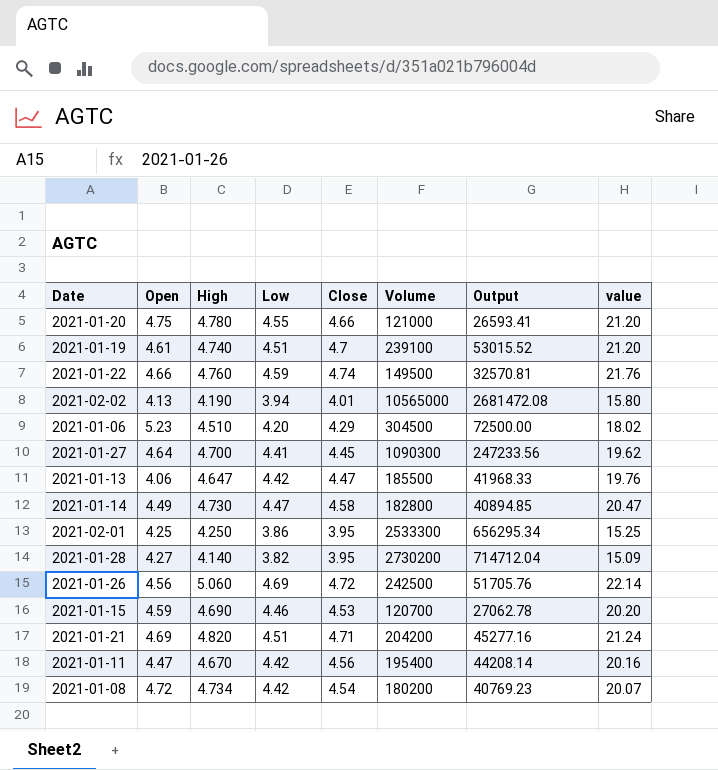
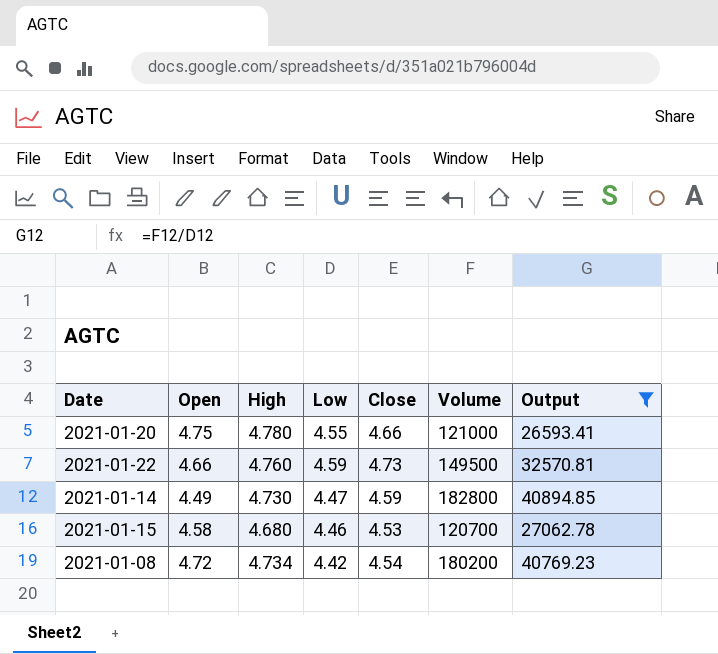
filter: none -> Output <= 40894.85
column value | formula: [Low] * [Close] -> none
2021-01-22 | Close: 4.74 -> 4.73
2021-01-14 | Close: 4.58 -> 4.59
2021-01-15 | Open: 4.59 -> 4.58
2021-01-15 | High: 4.690 -> 4.680

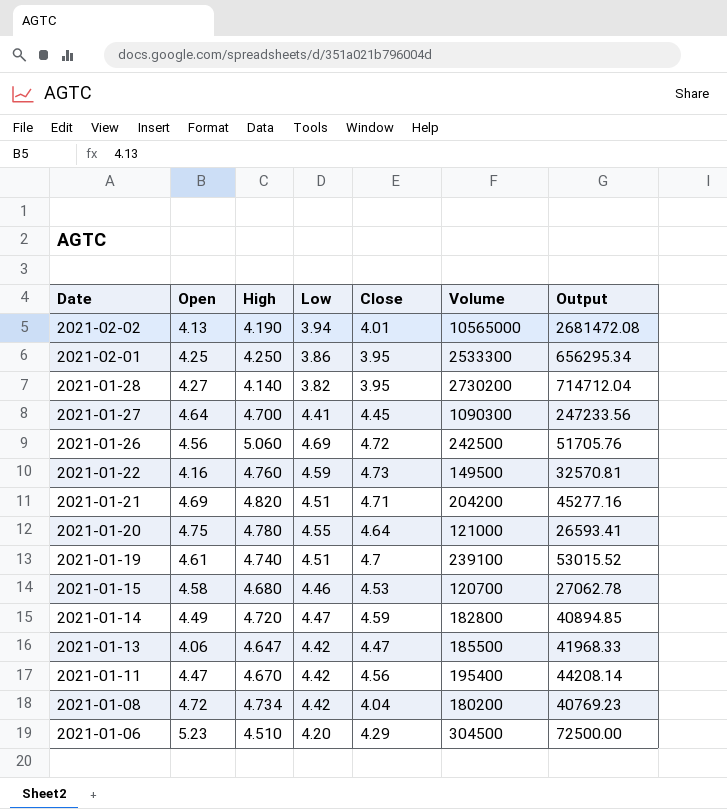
filter: Output <= 40894.85 -> none
row order: none -> Date descending
2021-01-22 | Open: 4.66 -> 4.16
2021-01-20 | Close: 4.66 -> 4.64
2021-01-14 | High: 4.730 -> 4.720
2021-01-08 | Close: 4.54 -> 4.04

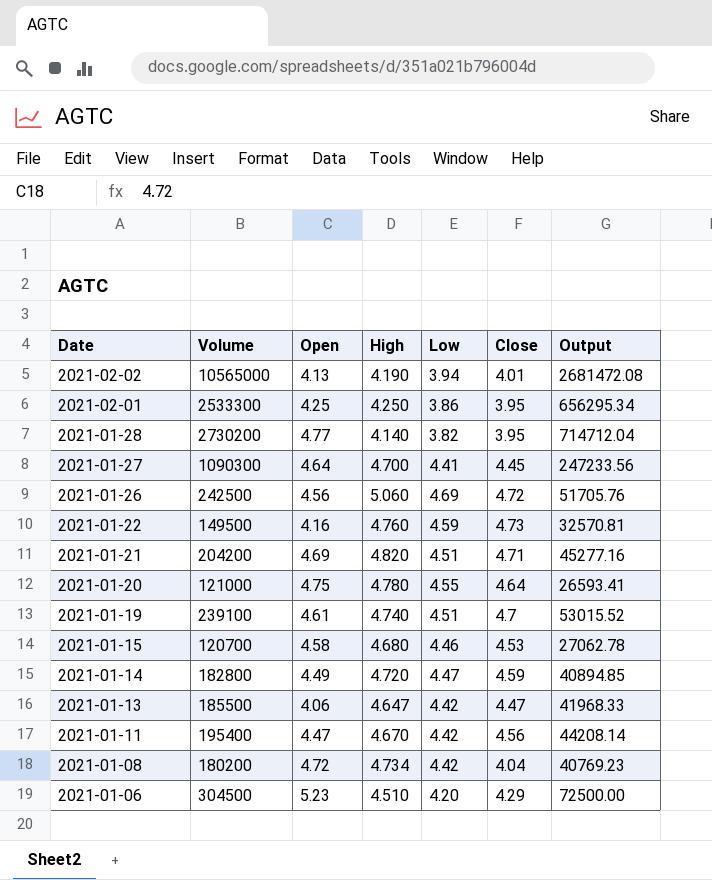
column Volume | position: 6 -> 2
2021-01-28 | Open: 4.27 -> 4.77

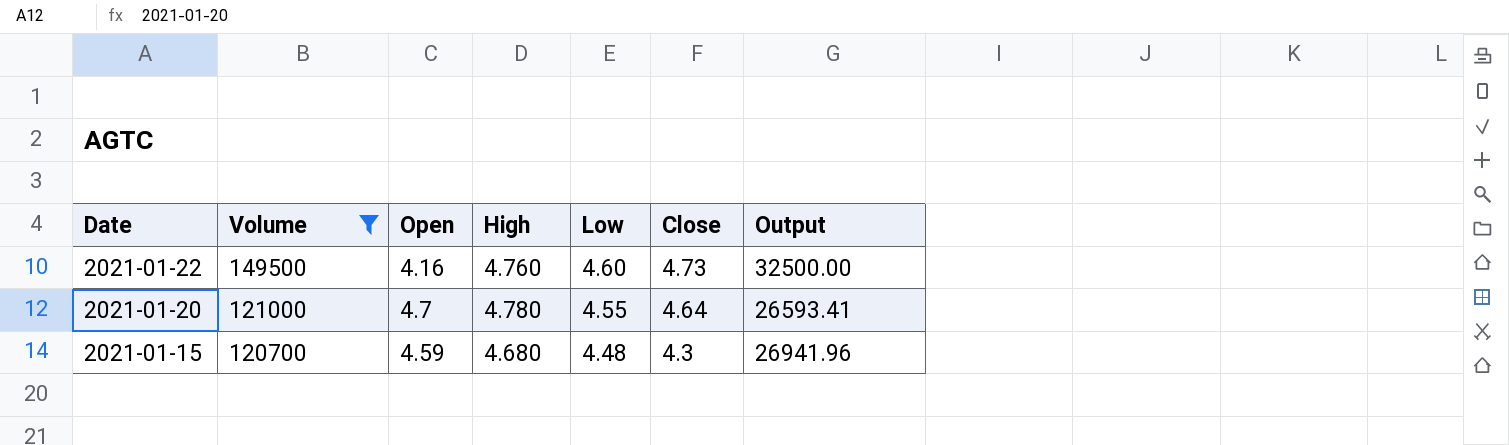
filter: none -> Volume <= 149500
2021-01-22 | Low: 4.59 -> 4.60
2021-01-22 | Output: 32570.81 -> 32500.00
2021-01-20 | Open: 4.75 -> 4.7
2021-01-15 | Open: 4.58 -> 4.59
2021-01-15 | Low: 4.46 -> 4.48
2021-01-15 | Close: 4.53 -> 4.3
2021-01-15 | Output: 27062.78 -> 26941.96

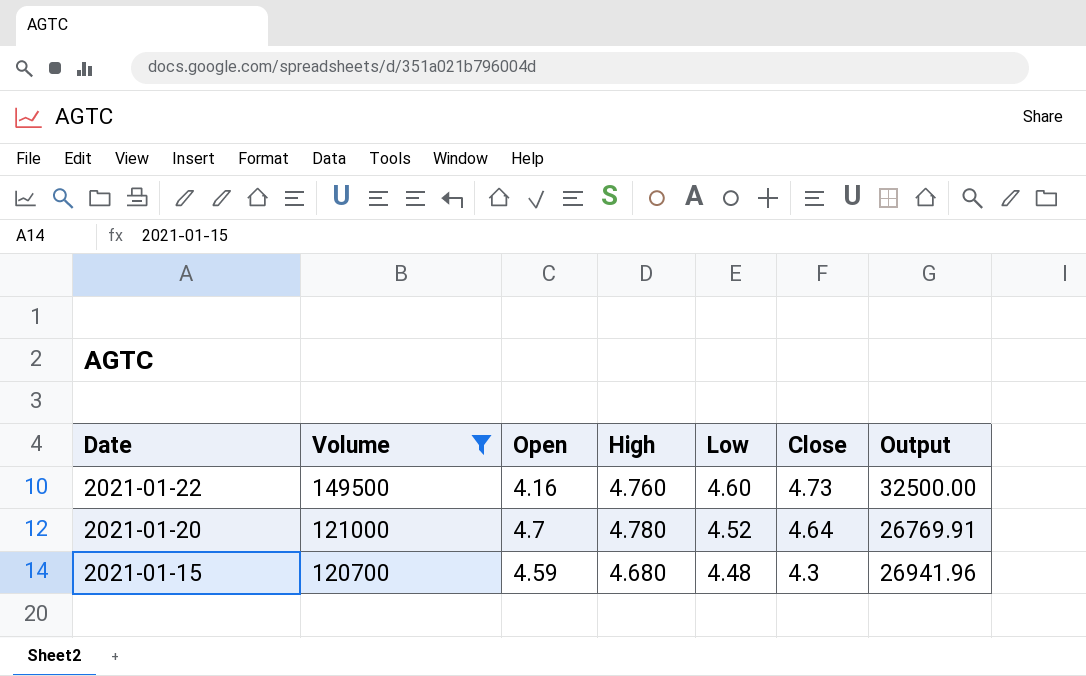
2021-01-20 | Low: 4.55 -> 4.52
2021-01-20 | Output: 26593.41 -> 26769.91

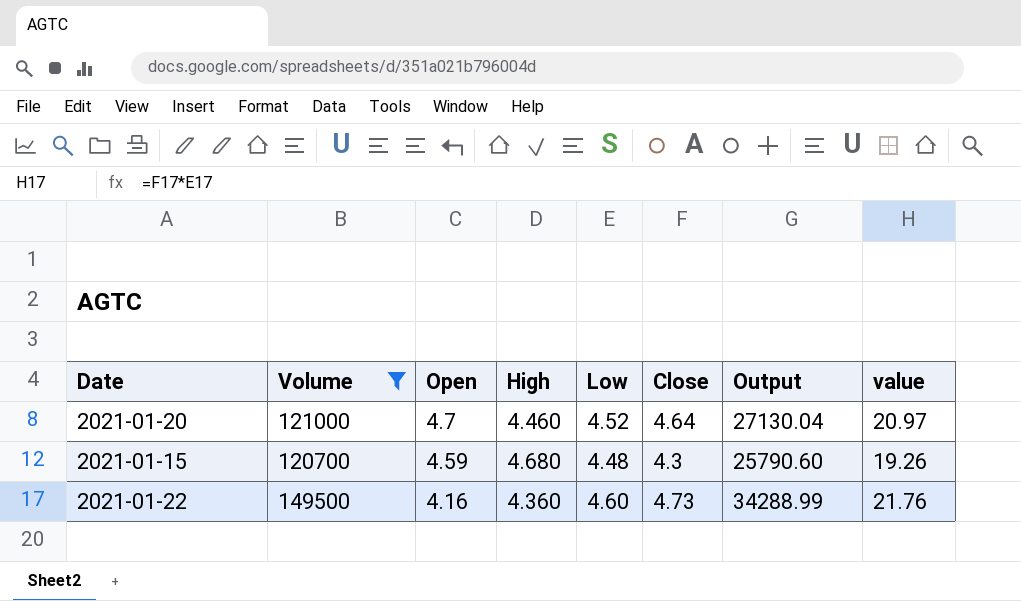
row order: Date descending -> Open descending
column Output | formula: [Volume] / [Low] -> [Volume] / [High]
column value | formula: none -> [Low] * [Close]
2021-01-20 | High: 4.780 -> 4.460
2021-01-22 | High: 4.760 -> 4.360

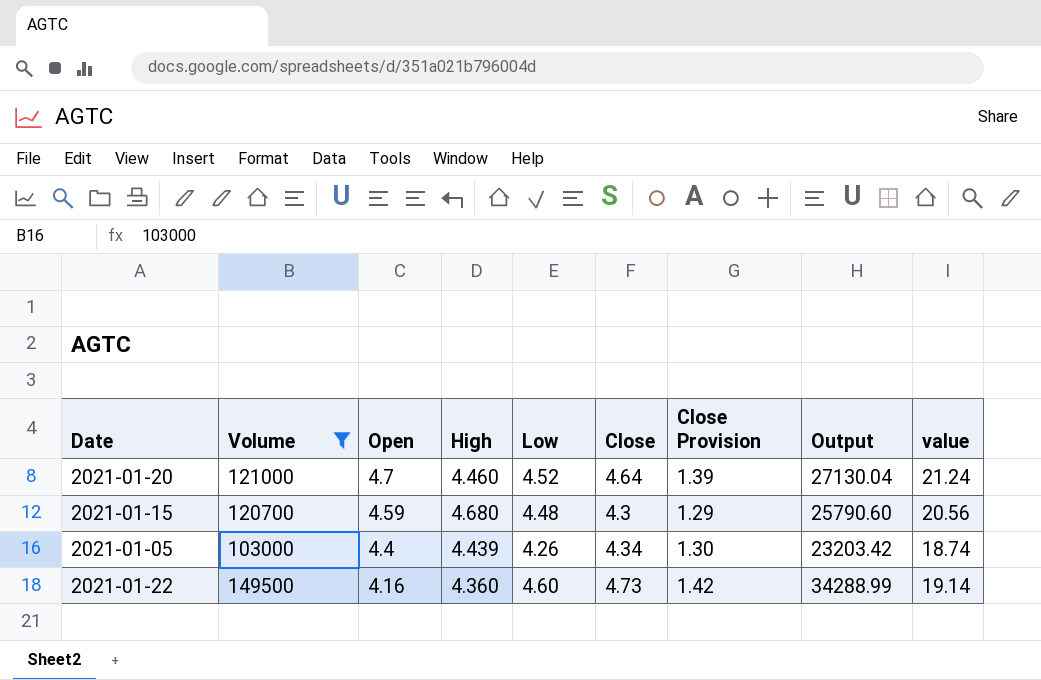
column Close Provision | formula: none -> [Close] * 0.3
column value | formula: [Low] * [Close] -> [Open] * [Low]
row 2021-01-05: none -> 103000 | 4.4 | 4.439 | 4.26 | 4.34 | 1.30 | 23203.42 | 18.74

